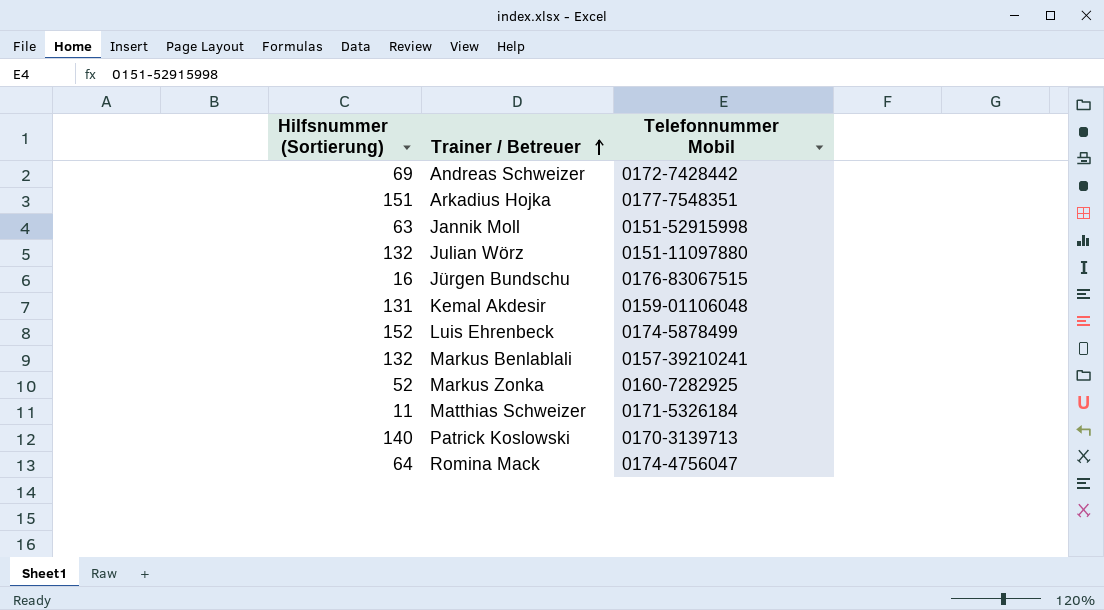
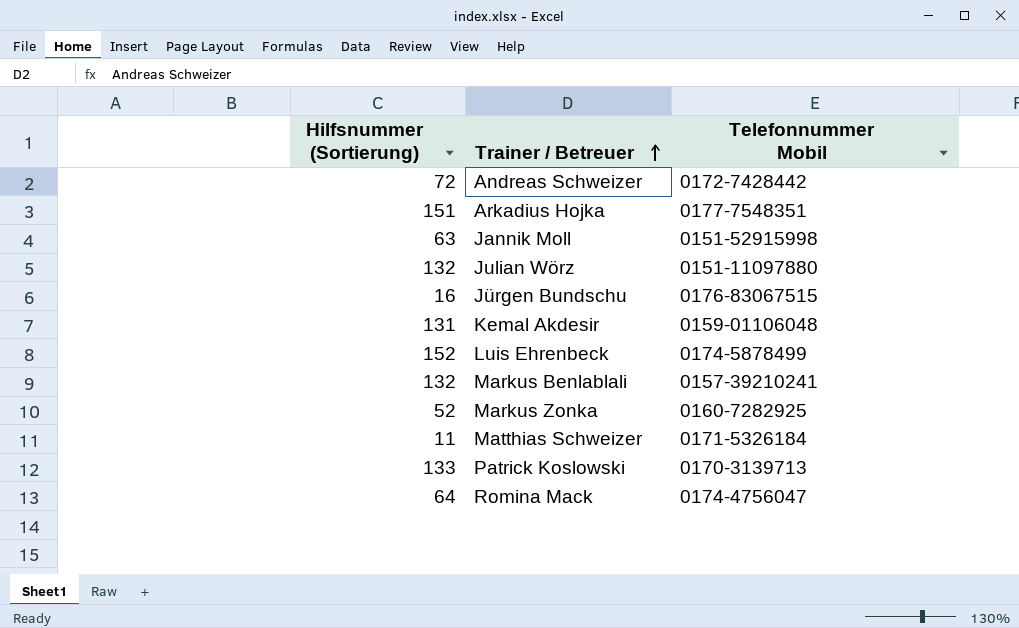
Andreas Schweizer | Hilfsnummer (Sortierung): 69 -> 72
Patrick Koslowski | Hilfsnummer (Sortierung): 140 -> 133

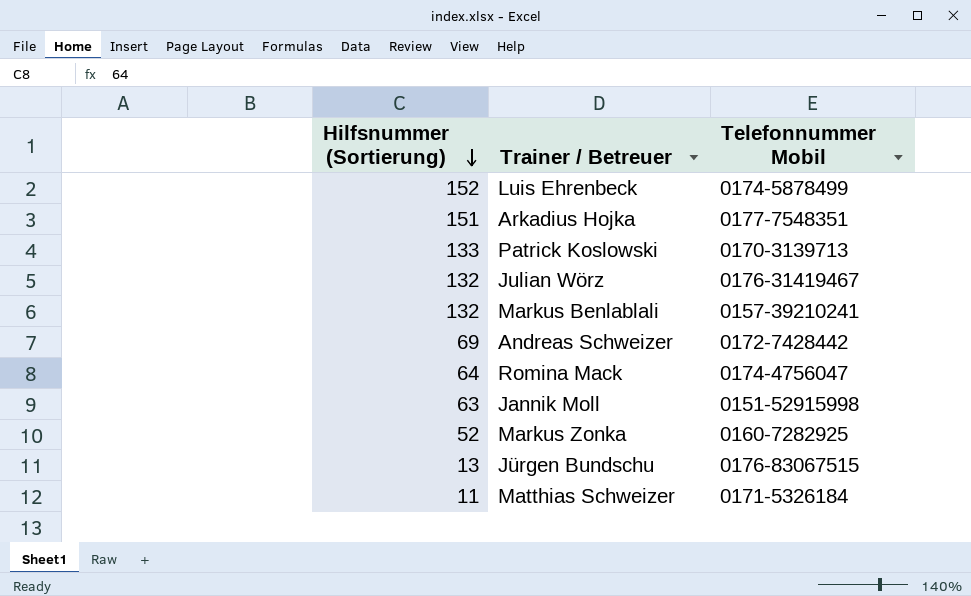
row order: Trainer / Betreuer ascending -> Hilfsnummer (Sortierung) descending
row Kemal Akdesir: 131 | 0159-01106048 -> none
Julian Wörz | Telefonnummer Mobil: 0151-11097880 -> 0176-31419467
Andreas Schweizer | Hilfsnummer (Sortierung): 72 -> 69
Jürgen Bundschu | Hilfsnummer (Sortierung): 16 -> 13

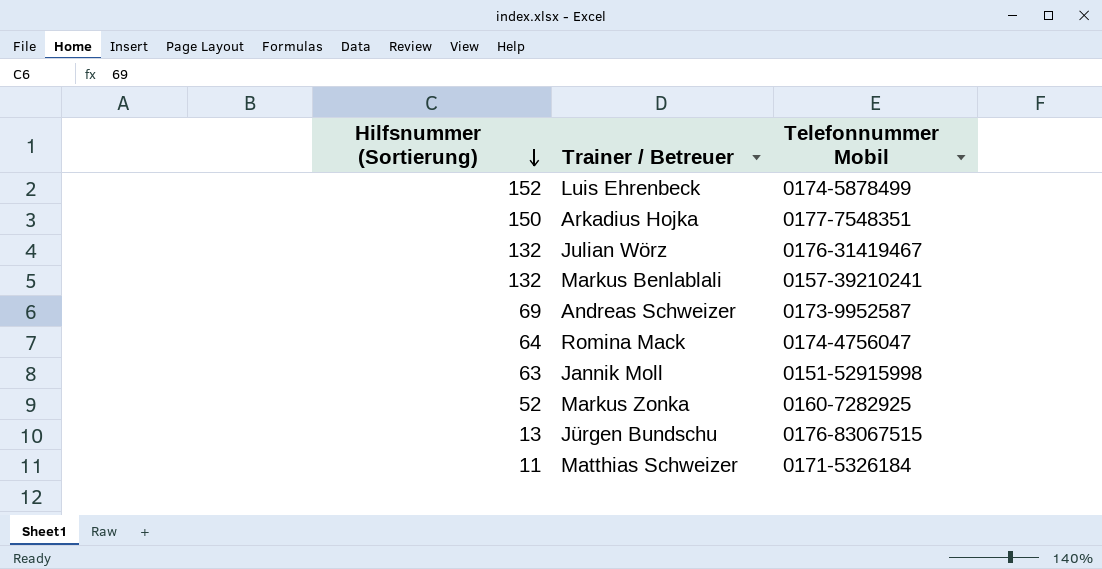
row Patrick Koslowski: 133 | 0170-3139713 -> none
Arkadius Hojka | Hilfsnummer (Sortierung): 151 -> 150
Andreas Schweizer | Telefonnummer Mobil: 0172-7428442 -> 0173-9952587

